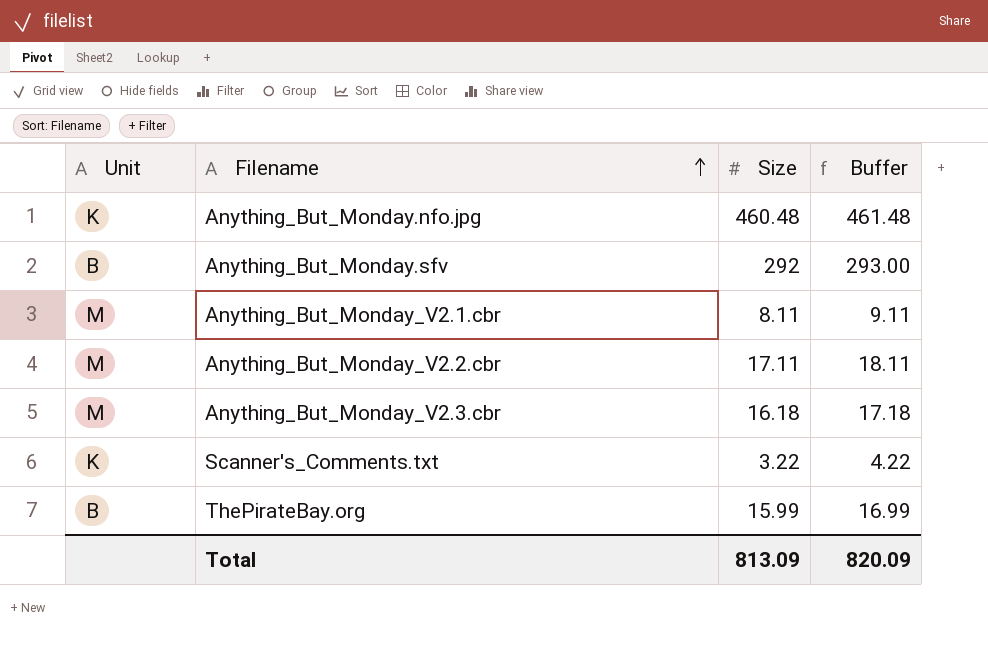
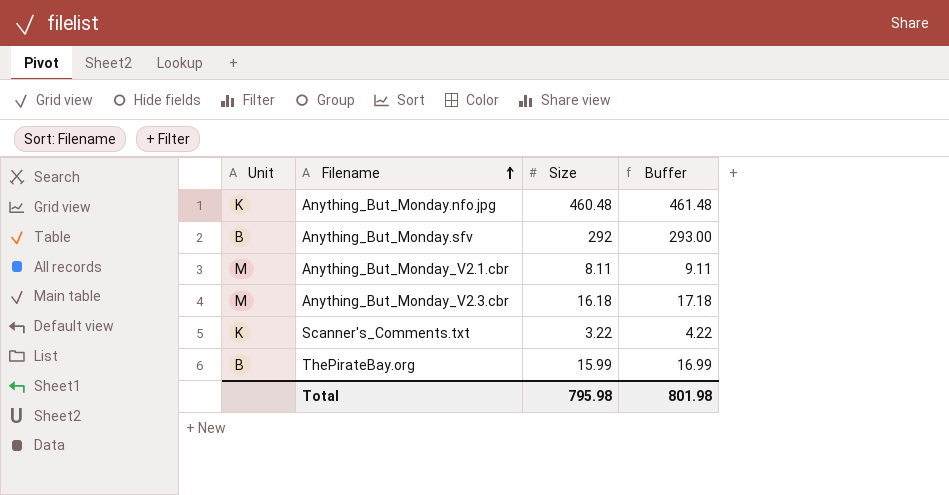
row Anything_But_Monday_V2.2.cbr: M | 17.11 | 18.11 -> none
Total | Size: 813.09 -> 795.98
Total | Buffer: 820.09 -> 801.98

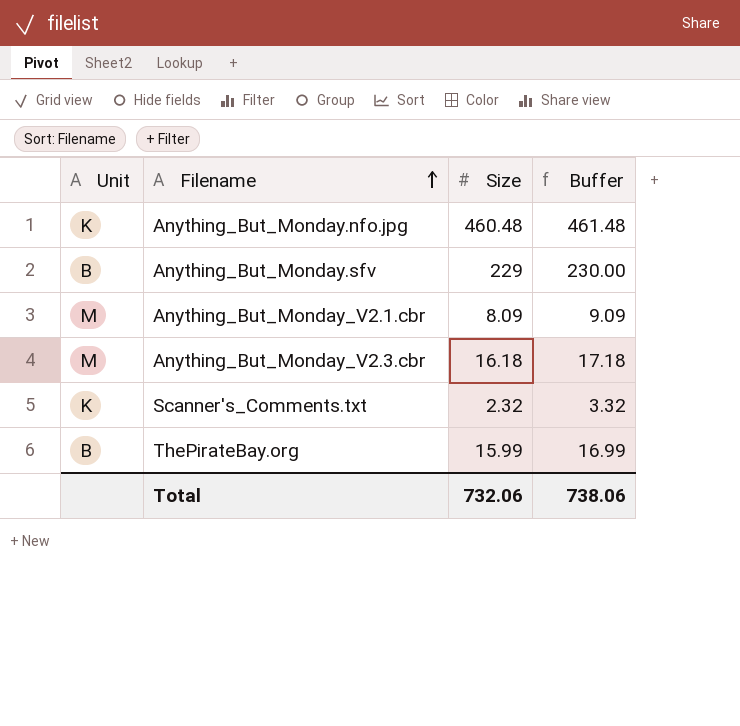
Anything_But_Monday.sfv | Size: 292 -> 229
Anything_But_Monday.sfv | Buffer: 293.00 -> 230.00
Anything_But_Monday_V2.1.cbr | Size: 8.11 -> 8.09
Anything_But_Monday_V2.1.cbr | Buffer: 9.11 -> 9.09
Scanner's_Comments.txt | Size: 3.22 -> 2.32
Scanner's_Comments.txt | Buffer: 4.22 -> 3.32
Total | Size: 795.98 -> 732.06
Total | Buffer: 801.98 -> 738.06

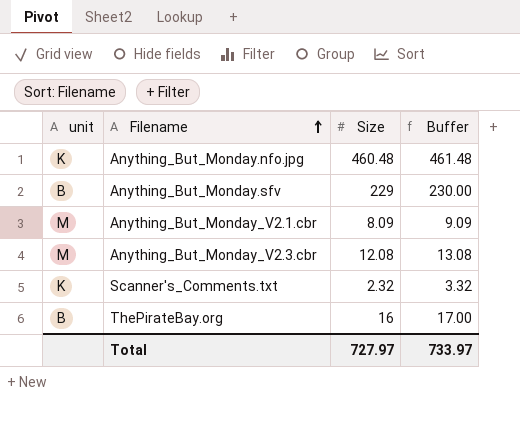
column name: Unit -> unit
Anything_But_Monday_V2.3.cbr | Size: 16.18 -> 12.08
Anything_But_Monday_V2.3.cbr | Buffer: 17.18 -> 13.08
ThePirateBay.org | Size: 15.99 -> 16
ThePirateBay.org | Buffer: 16.99 -> 17.00
Total | Size: 732.06 -> 727.97
Total | Buffer: 738.06 -> 733.97

